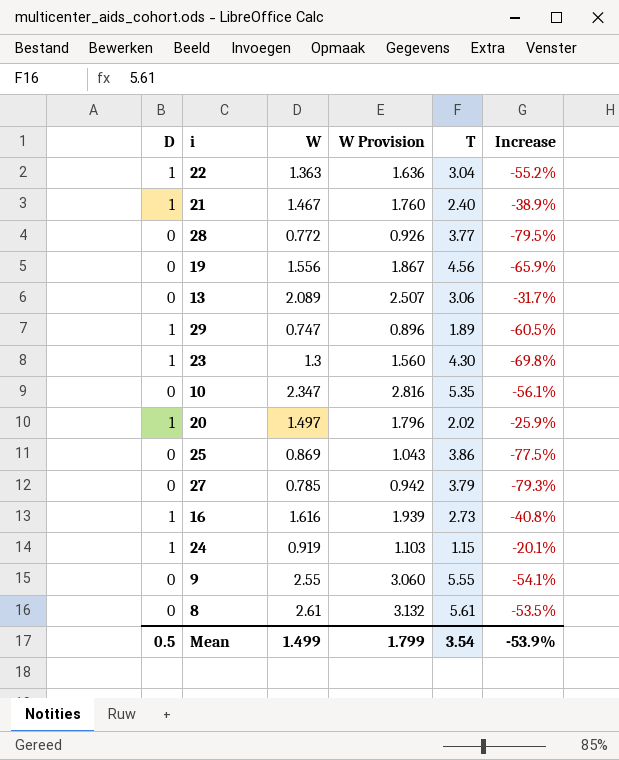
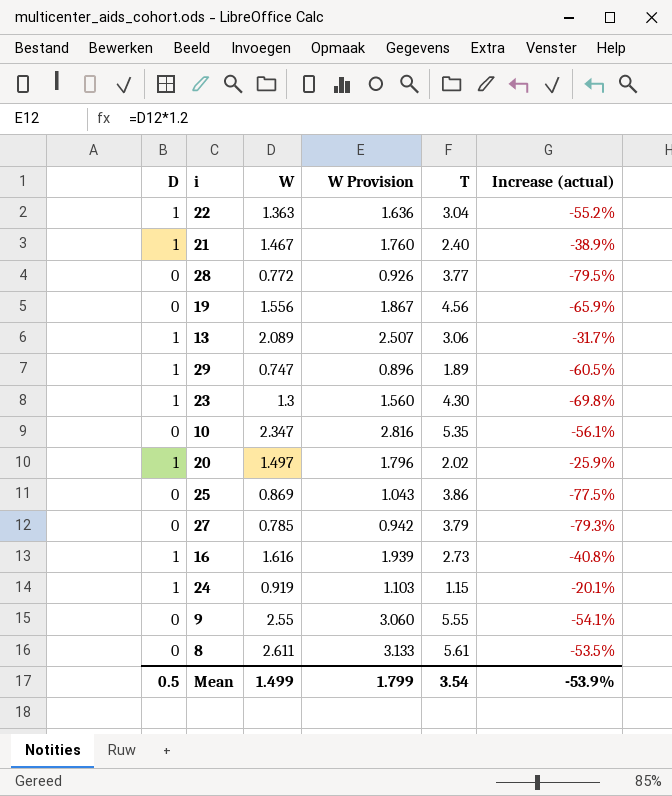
column name: Increase -> Increase (actual)
13 | D: 0 -> 1
8 | W: 2.61 -> 2.611
8 | W Provision: 3.132 -> 3.133

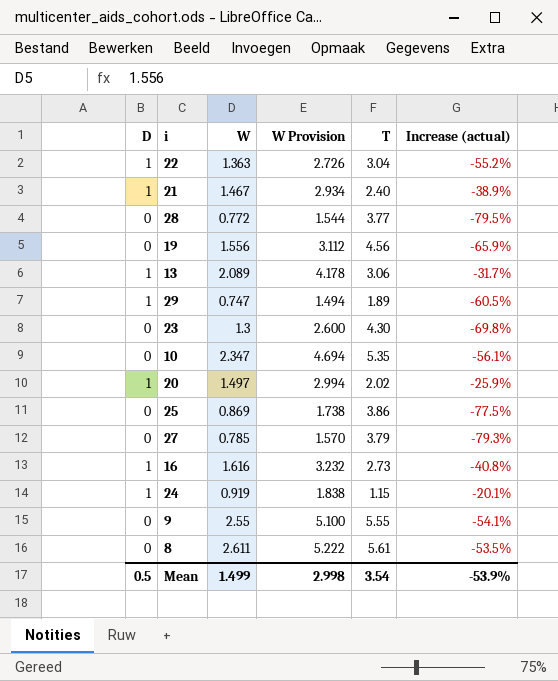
column W Provision | formula: [W] * 1.2 -> [W] * 2
23 | D: 1 -> 0
Mean | W Provision: 1.799 -> 2.998

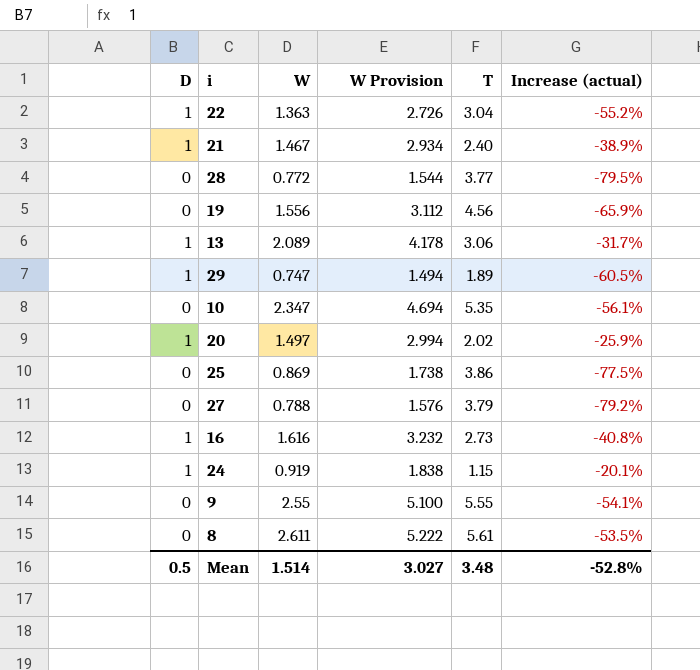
row 23: 0 | 1.3 | 2.600 | 4.30 | -69.8% -> none
27 | W: 0.785 -> 0.788
27 | W Provision: 1.570 -> 1.576
27 | Increase (actual): -79.3% -> -79.2%
Mean | W: 1.499 -> 1.514
Mean | W Provision: 2.998 -> 3.027
Mean | T: 3.54 -> 3.48
Mean | Increase (actual): -53.9% -> -52.8%

